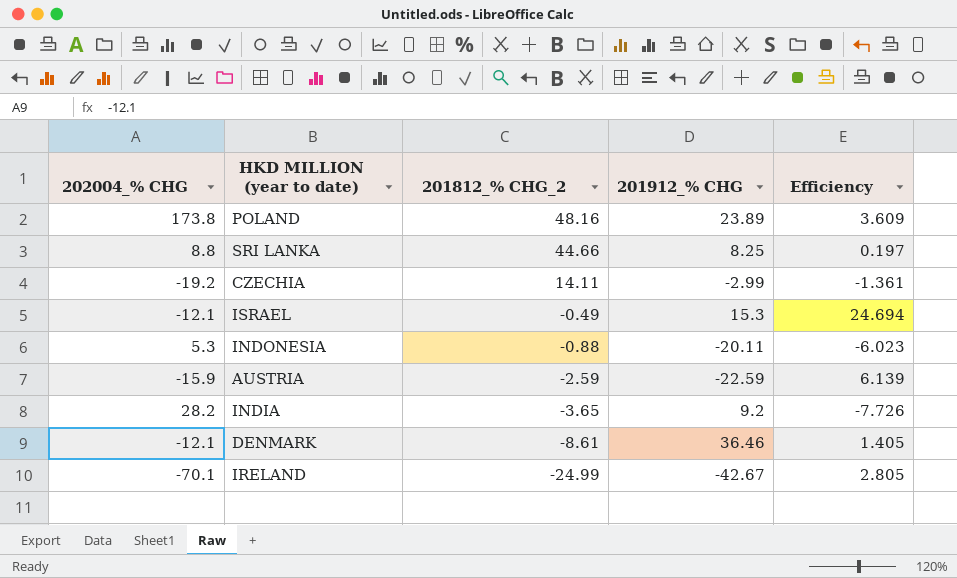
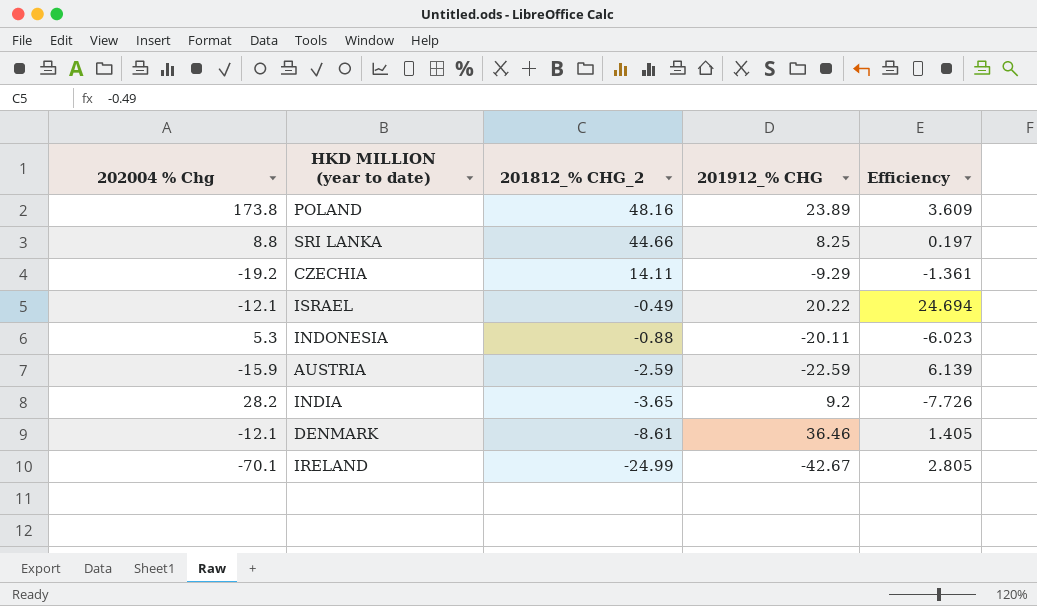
column name: 202004_% CHG -> 202004 % Chg
CZECHIA | 201912_% CHG: -2.99 -> -9.29
ISRAEL | 201912_% CHG: 15.3 -> 20.22

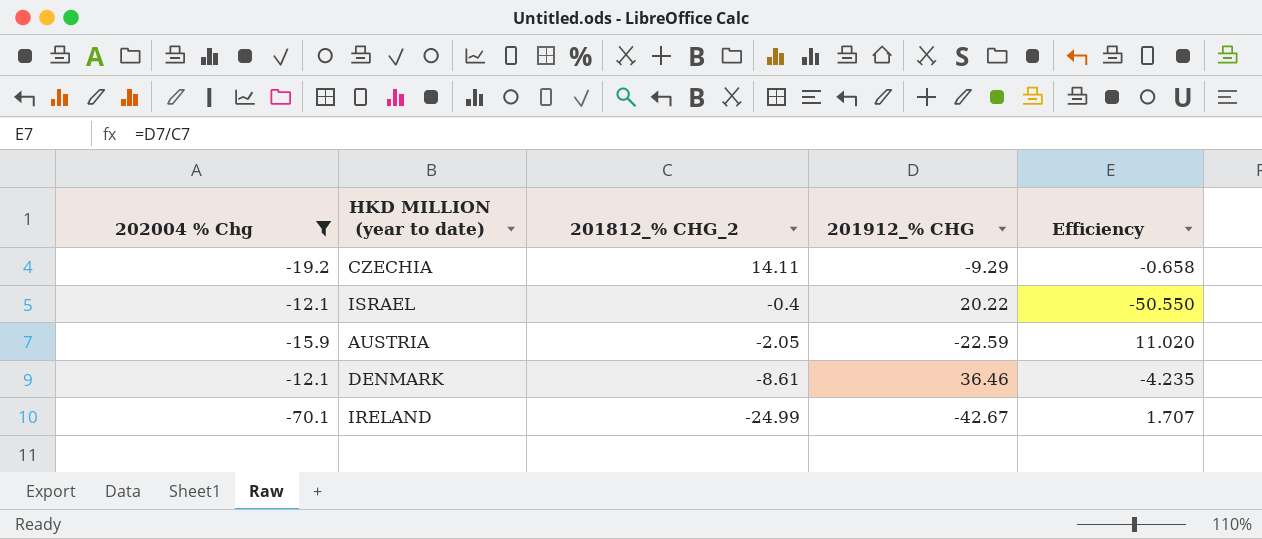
filter: none -> 202004 % Chg <= -12.1
column Efficiency | formula: [202004 % Chg] / [201812_% CHG_2] -> [201912_% CHG] / [201812_% CHG_2]
ISRAEL | 201812_% CHG_2: -0.49 -> -0.4
AUSTRIA | 201812_% CHG_2: -2.59 -> -2.05

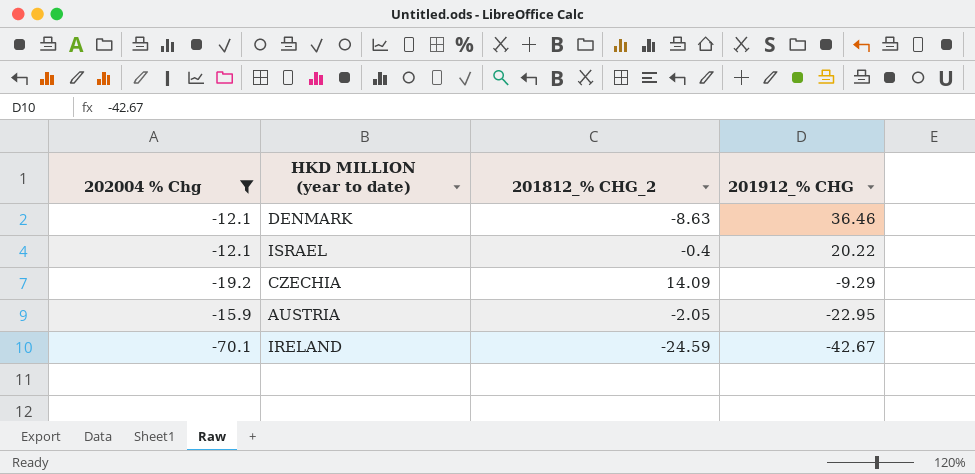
row order: 201812_% CHG_2 descending -> 201912_% CHG descending
column Efficiency | formula: [201912_% CHG] / [201812_% CHG_2] -> none
DENMARK | 201812_% CHG_2: -8.61 -> -8.63
CZECHIA | 201812_% CHG_2: 14.11 -> 14.09
AUSTRIA | 201912_% CHG: -22.59 -> -22.95
IRELAND | 201812_% CHG_2: -24.99 -> -24.59

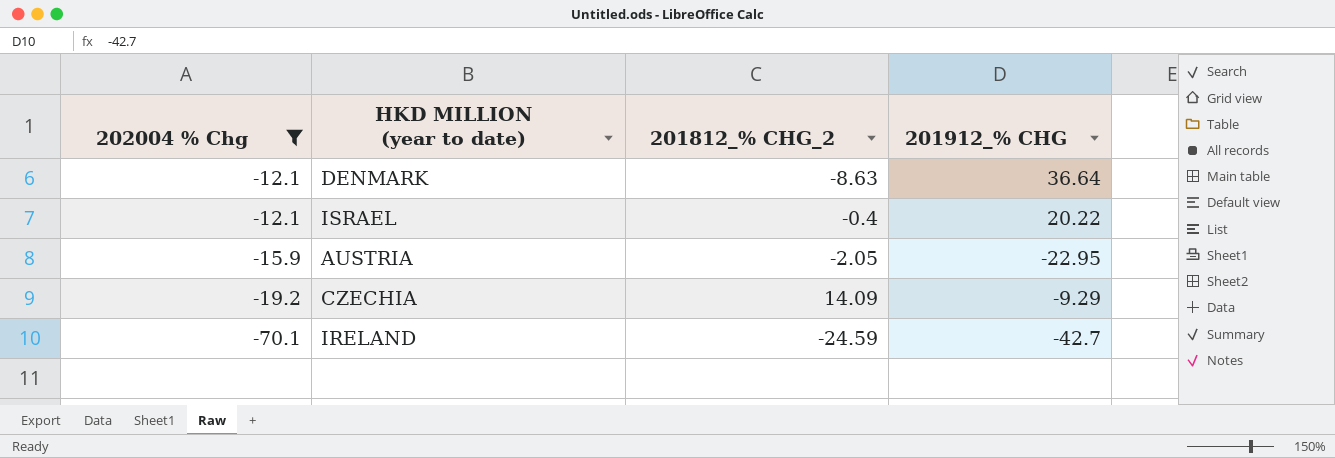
row order: 201912_% CHG descending -> 202004 % Chg descending
DENMARK | 201912_% CHG: 36.46 -> 36.64
IRELAND | 201912_% CHG: -42.67 -> -42.7

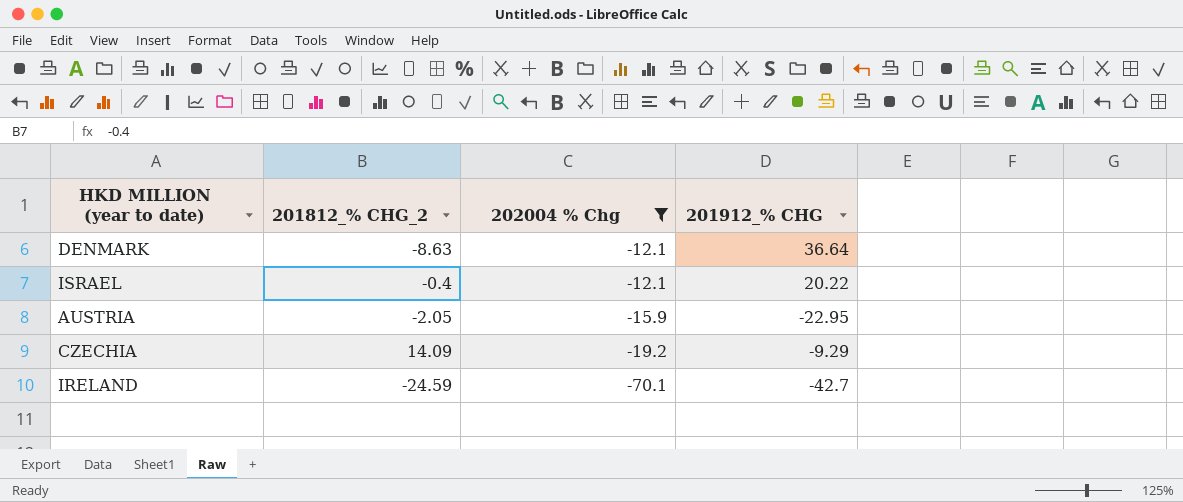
column 202004 % Chg | position: 1 -> 3

